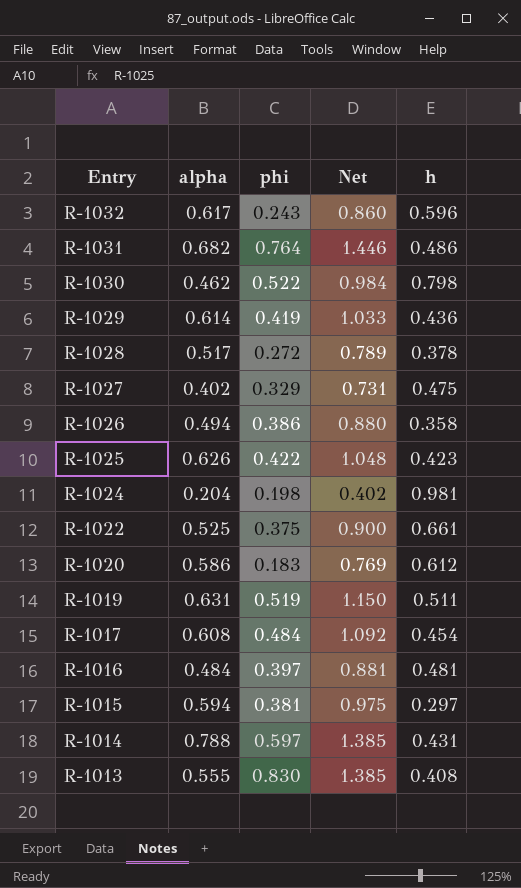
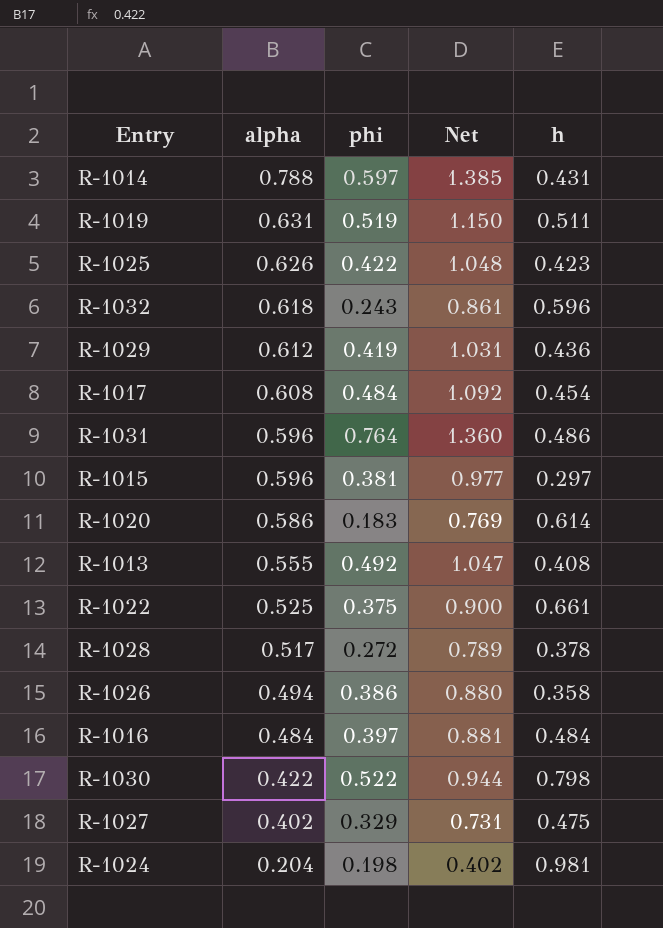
row order: Entry descending -> alpha descending
R-1032 | alpha: 0.617 -> 0.618
R-1032 | Net: 0.860 -> 0.861
R-1029 | alpha: 0.614 -> 0.612
R-1029 | Net: 1.033 -> 1.031
R-1031 | alpha: 0.682 -> 0.596
R-1031 | Net: 1.446 -> 1.360
R-1015 | alpha: 0.594 -> 0.596
R-1015 | Net: 0.975 -> 0.977
R-1020 | h: 0.612 -> 0.614
R-1013 | phi: 0.830 -> 0.492
R-1013 | Net: 1.385 -> 1.047
R-1016 | h: 0.481 -> 0.484
R-1030 | alpha: 0.462 -> 0.422
R-1030 | Net: 0.984 -> 0.944

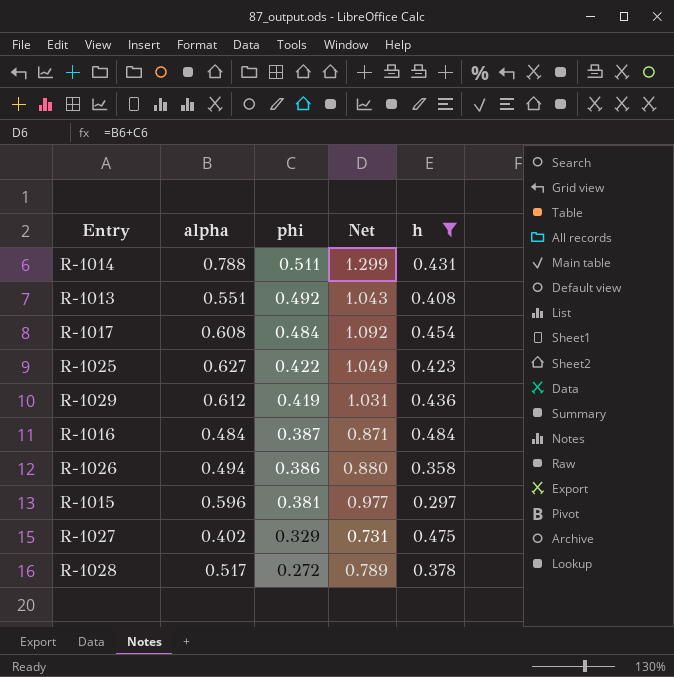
filter: none -> h <= 0.484
row order: alpha descending -> phi descending
R-1014 | phi: 0.597 -> 0.511
R-1014 | Net: 1.385 -> 1.299
R-1013 | alpha: 0.555 -> 0.551
R-1013 | Net: 1.047 -> 1.043
R-1025 | alpha: 0.626 -> 0.627
R-1025 | Net: 1.048 -> 1.049
R-1016 | phi: 0.397 -> 0.387
R-1016 | Net: 0.881 -> 0.871

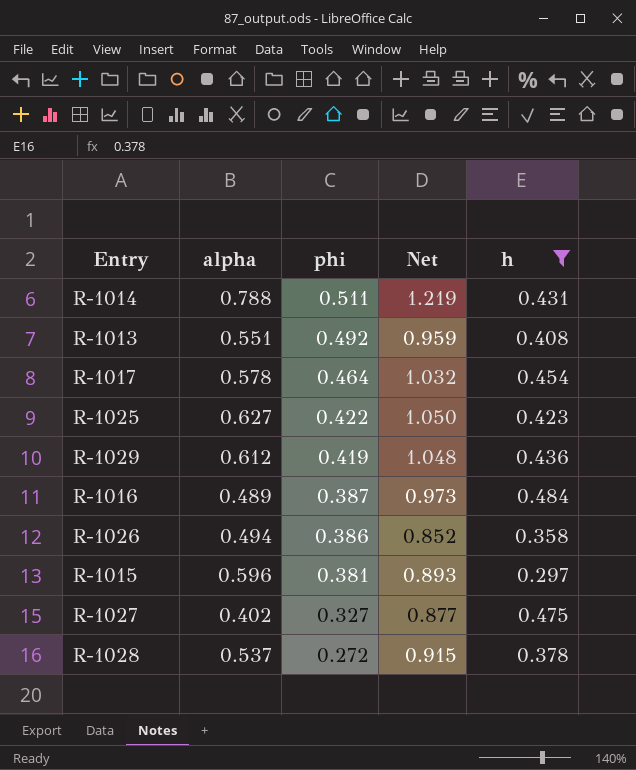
column Net | formula: [alpha] + [phi] -> [alpha] + [h]
R-1017 | alpha: 0.608 -> 0.578
R-1017 | phi: 0.484 -> 0.464
R-1016 | alpha: 0.484 -> 0.489
R-1027 | phi: 0.329 -> 0.327
R-1028 | alpha: 0.517 -> 0.537

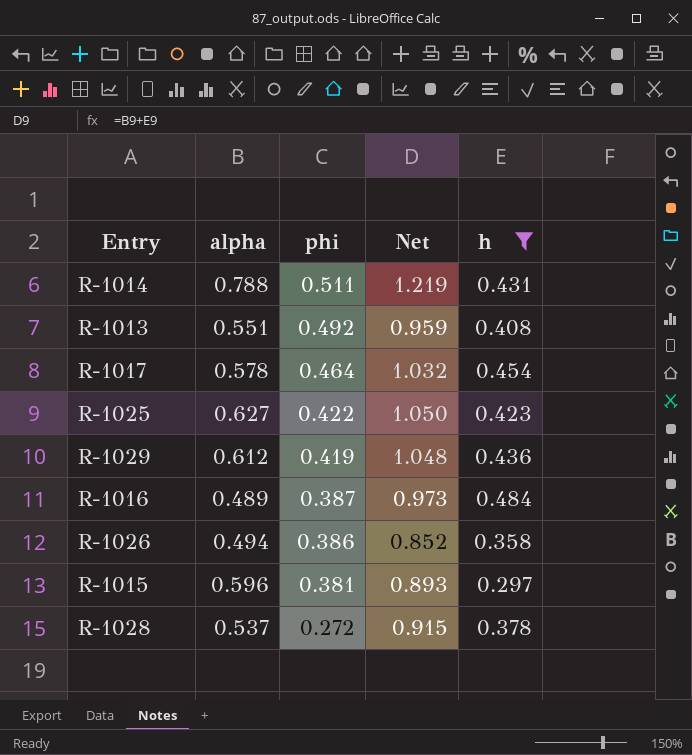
row R-1027: 0.402 | 0.327 | 0.877 | 0.475 -> none

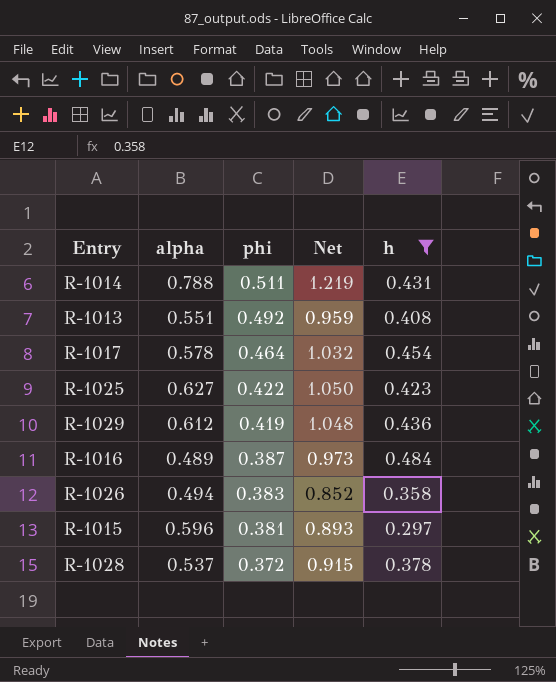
R-1026 | phi: 0.386 -> 0.383
R-1028 | phi: 0.272 -> 0.372

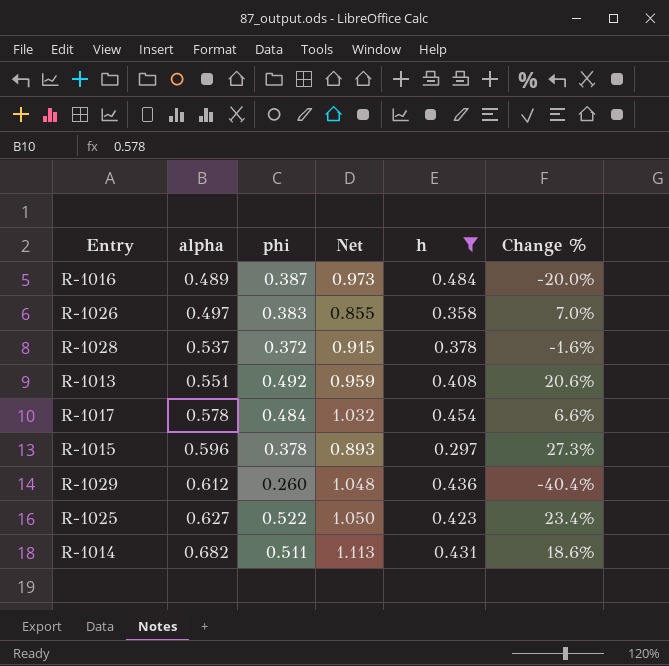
row order: phi descending -> alpha ascending
column Change % | formula: none -> ([phi] - [h]) / [h]
R-1026 | alpha: 0.494 -> 0.497
R-1026 | Net: 0.852 -> 0.855
R-1017 | phi: 0.464 -> 0.484
R-1015 | phi: 0.381 -> 0.378
R-1029 | phi: 0.419 -> 0.260
R-1025 | phi: 0.422 -> 0.522
R-1014 | alpha: 0.788 -> 0.682
R-1014 | Net: 1.219 -> 1.113

